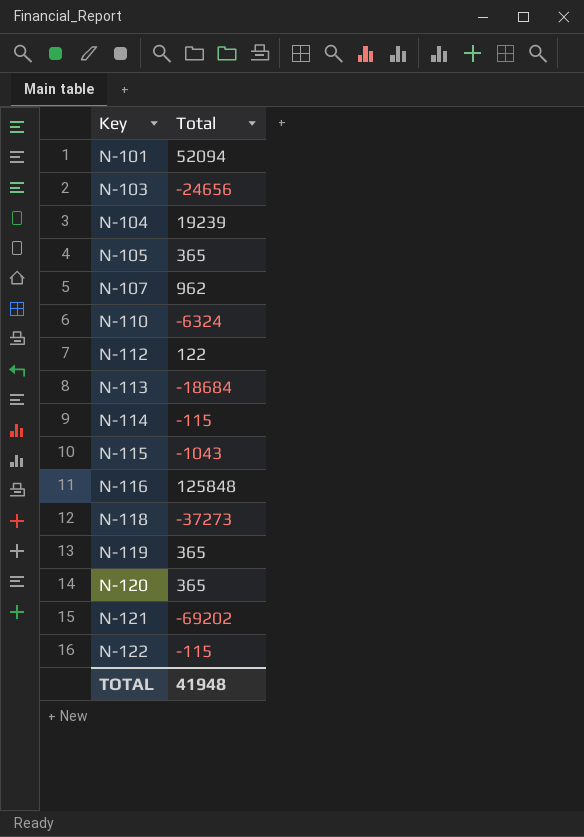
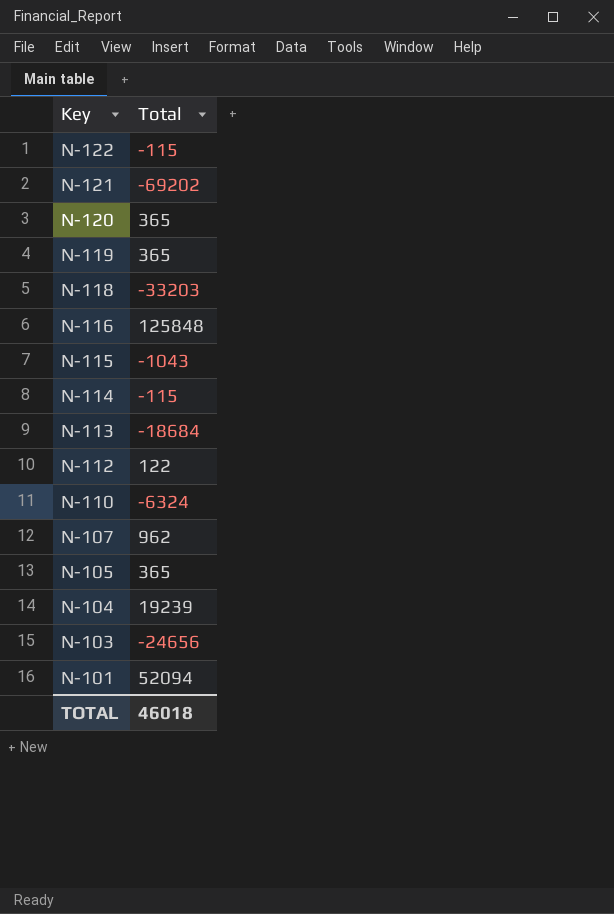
row order: Key ascending -> Key descending
N-118 | Total: -37273 -> -33203
TOTAL | Total: 41948 -> 46018

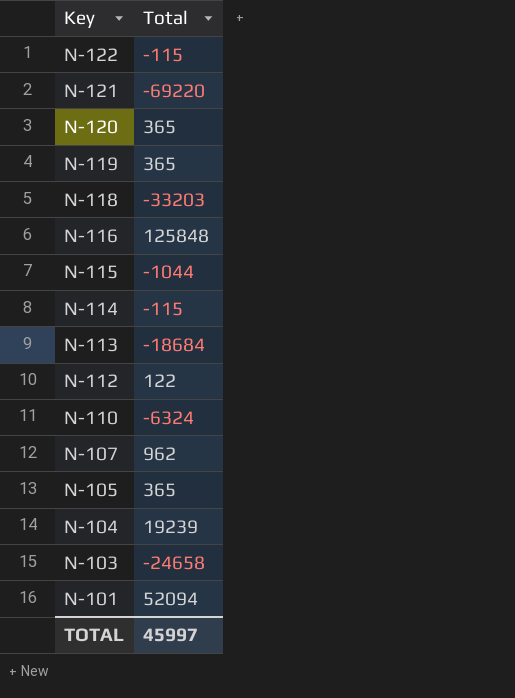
N-121 | Total: -69202 -> -69220
N-115 | Total: -1043 -> -1044
N-103 | Total: -24656 -> -24658
TOTAL | Total: 46018 -> 45997

